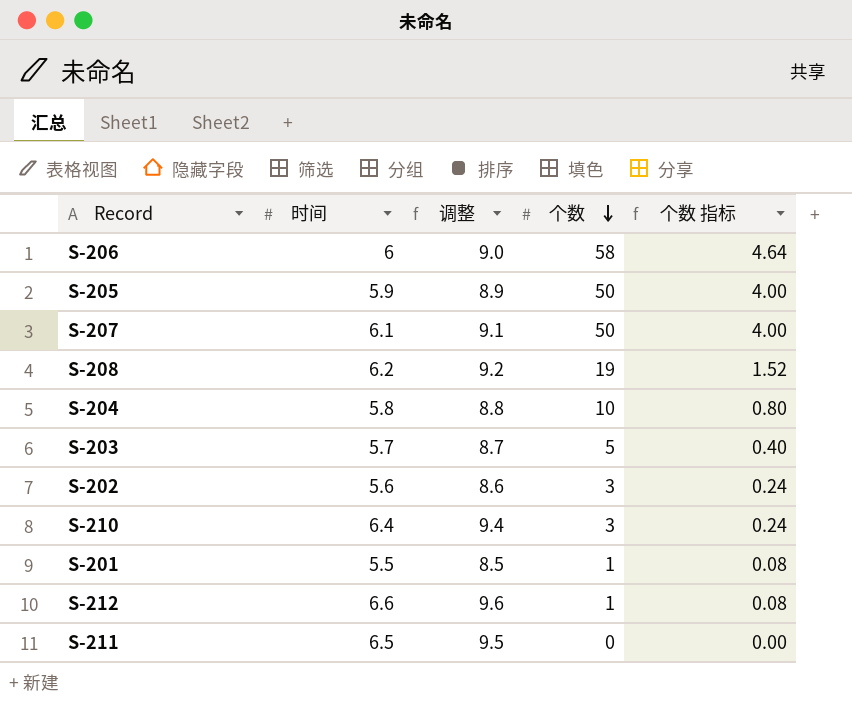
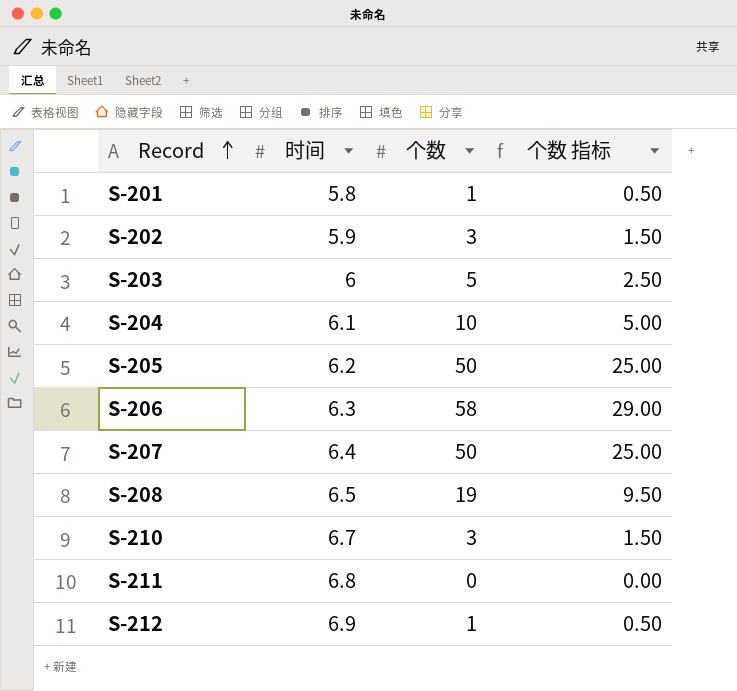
row order: 个数 descending -> Record ascending
column 调整 | formula: [时间] + 3 -> none
column 个数 指标 | formula: [个数] * 0.08 -> [个数] * 0.5
S-201 | 时间: 5.5 -> 5.8
S-202 | 时间: 5.6 -> 5.9
S-203 | 时间: 5.7 -> 6
S-204 | 时间: 5.8 -> 6.1
S-205 | 时间: 5.9 -> 6.2
S-206 | 时间: 6 -> 6.3
S-207 | 时间: 6.1 -> 6.4
S-208 | 时间: 6.2 -> 6.5
S-210 | 时间: 6.4 -> 6.7
S-211 | 时间: 6.5 -> 6.8
S-212 | 时间: 6.6 -> 6.9

